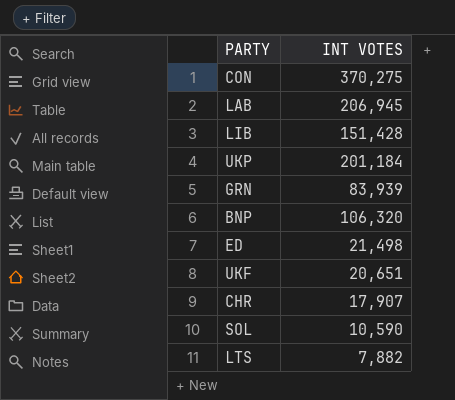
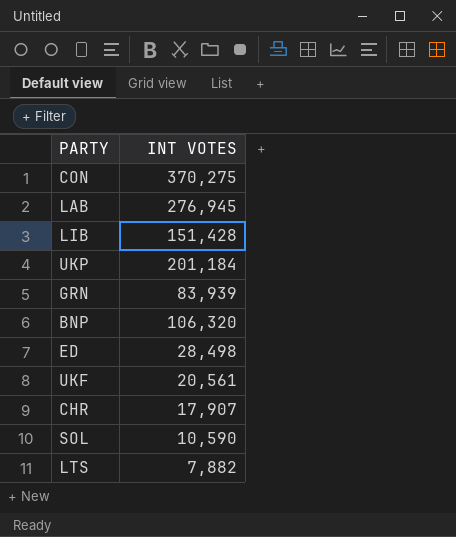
LAB | INT VOTES: 206,945 -> 276,945
ED | INT VOTES: 21,498 -> 28,498
UKF | INT VOTES: 20,651 -> 20,561

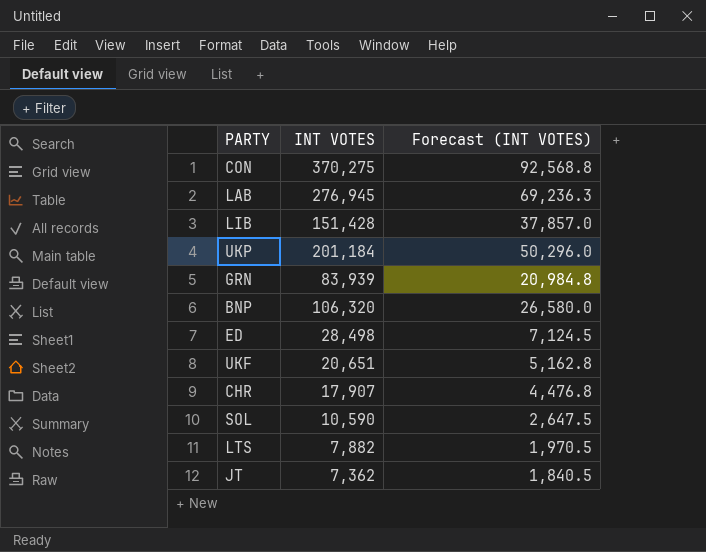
column Forecast (INT VOTES) | formula: none -> [INT VOTES] * 0.25
UKF | INT VOTES: 20,561 -> 20,651
row JT: none -> 7,362 | 1,840.5

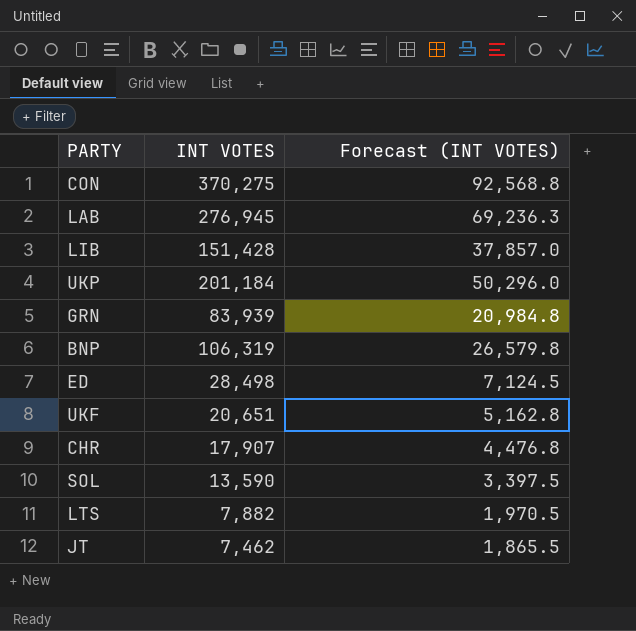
BNP | INT VOTES: 106,320 -> 106,319
BNP | Forecast (INT VOTES): 26,580.0 -> 26,579.8
SOL | INT VOTES: 10,590 -> 13,590
SOL | Forecast (INT VOTES): 2,647.5 -> 3,397.5
JT | INT VOTES: 7,362 -> 7,462
JT | Forecast (INT VOTES): 1,840.5 -> 1,865.5

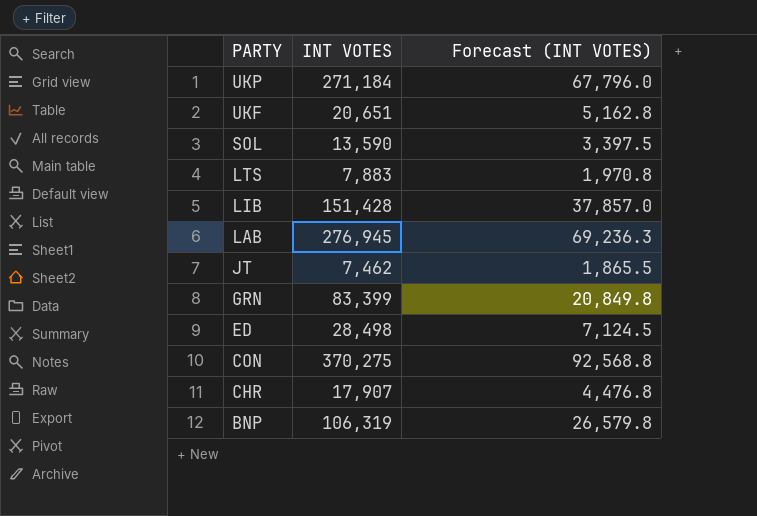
row order: none -> PARTY descending
UKP | INT VOTES: 201,184 -> 271,184
UKP | Forecast (INT VOTES): 50,296.0 -> 67,796.0
LTS | INT VOTES: 7,882 -> 7,883
LTS | Forecast (INT VOTES): 1,970.5 -> 1,970.8
GRN | INT VOTES: 83,939 -> 83,399
GRN | Forecast (INT VOTES): 20,984.8 -> 20,849.8

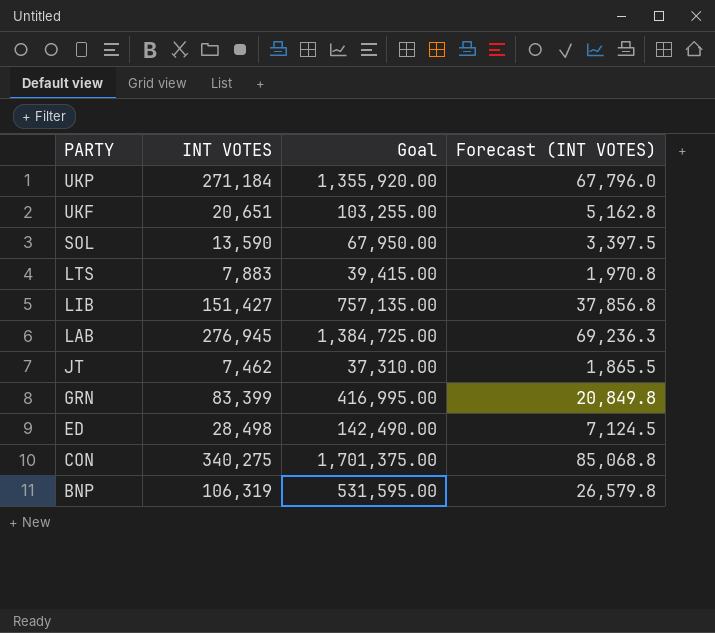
column Goal | formula: none -> [INT VOTES] * 5
row CHR: 17,907 | 4,476.8 -> none
LIB | INT VOTES: 151,428 -> 151,427
LIB | Forecast (INT VOTES): 37,857.0 -> 37,856.8
CON | INT VOTES: 370,275 -> 340,275
CON | Forecast (INT VOTES): 92,568.8 -> 85,068.8

